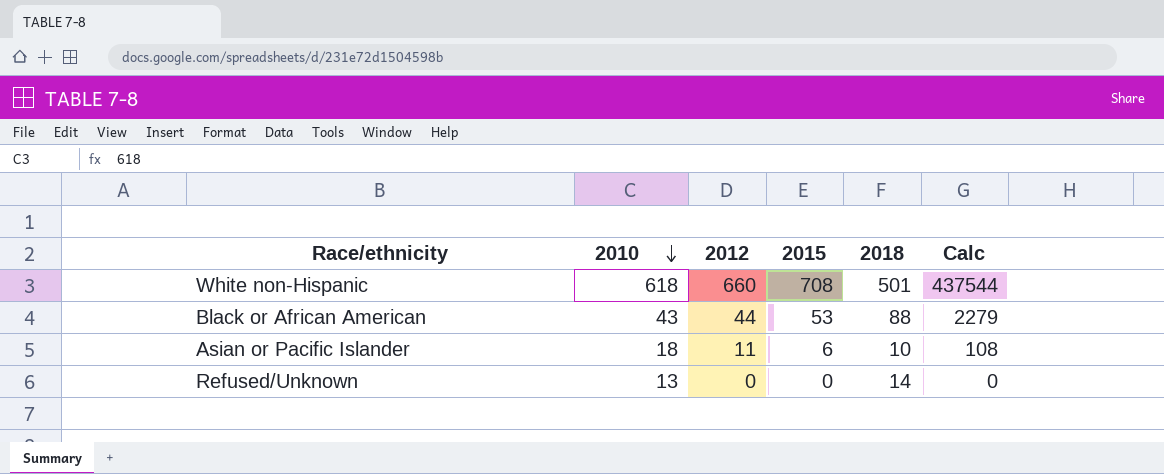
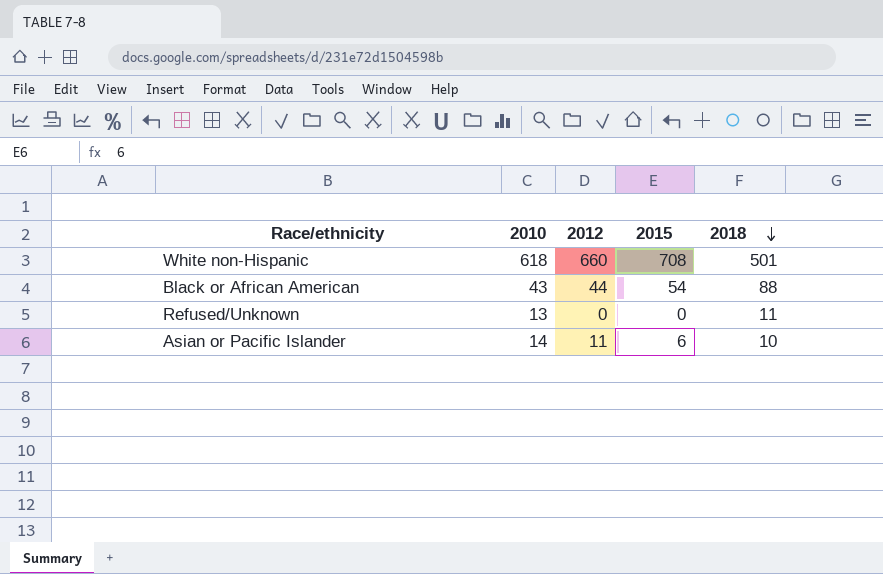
row order: 2010 descending -> 2018 descending
column Calc | formula: [2010] * [2015] -> none
Black or African American | 2015: 53 -> 54
Refused/Unknown | 2018: 14 -> 11
Asian or Pacific Islander | 2010: 18 -> 14

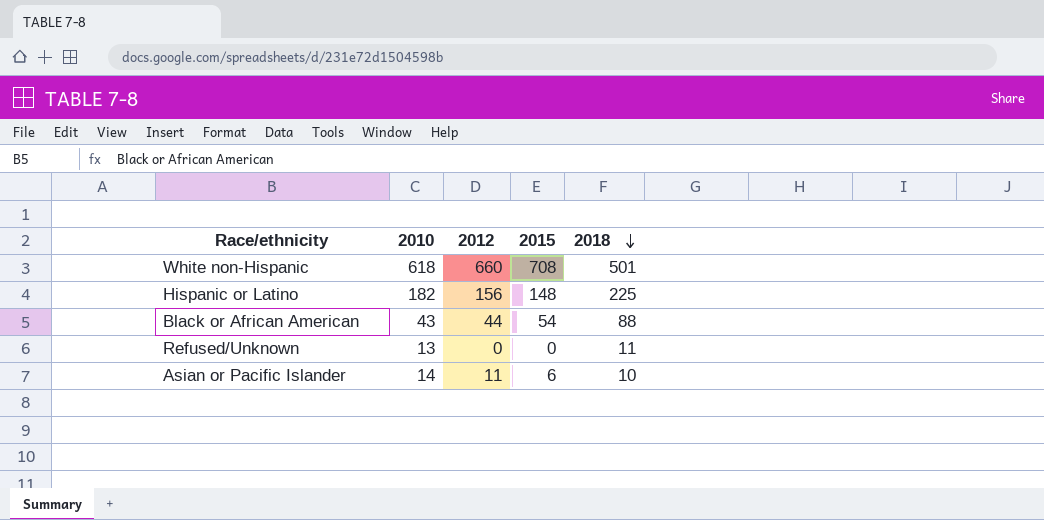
row Hispanic or Latino: none -> 182 | 156 | 148 | 225

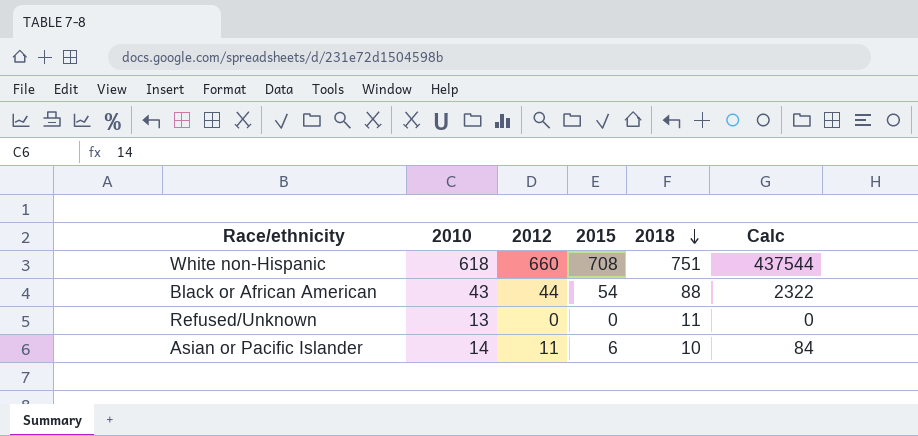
column Calc | formula: none -> [2010] * [2015]
row Hispanic or Latino: 182 | 156 | 148 | 225 -> none
White non-Hispanic | 2018: 501 -> 751

